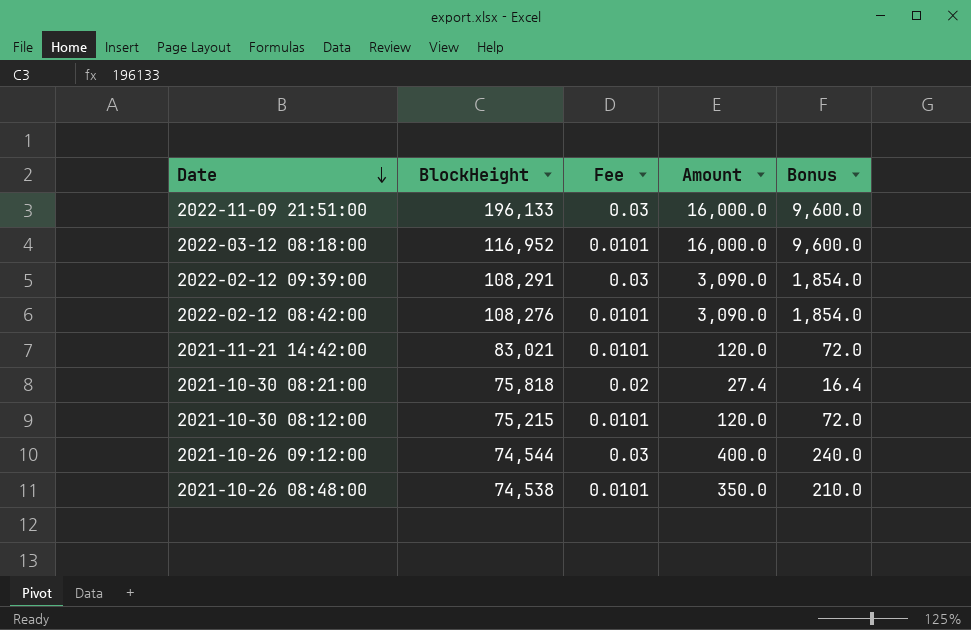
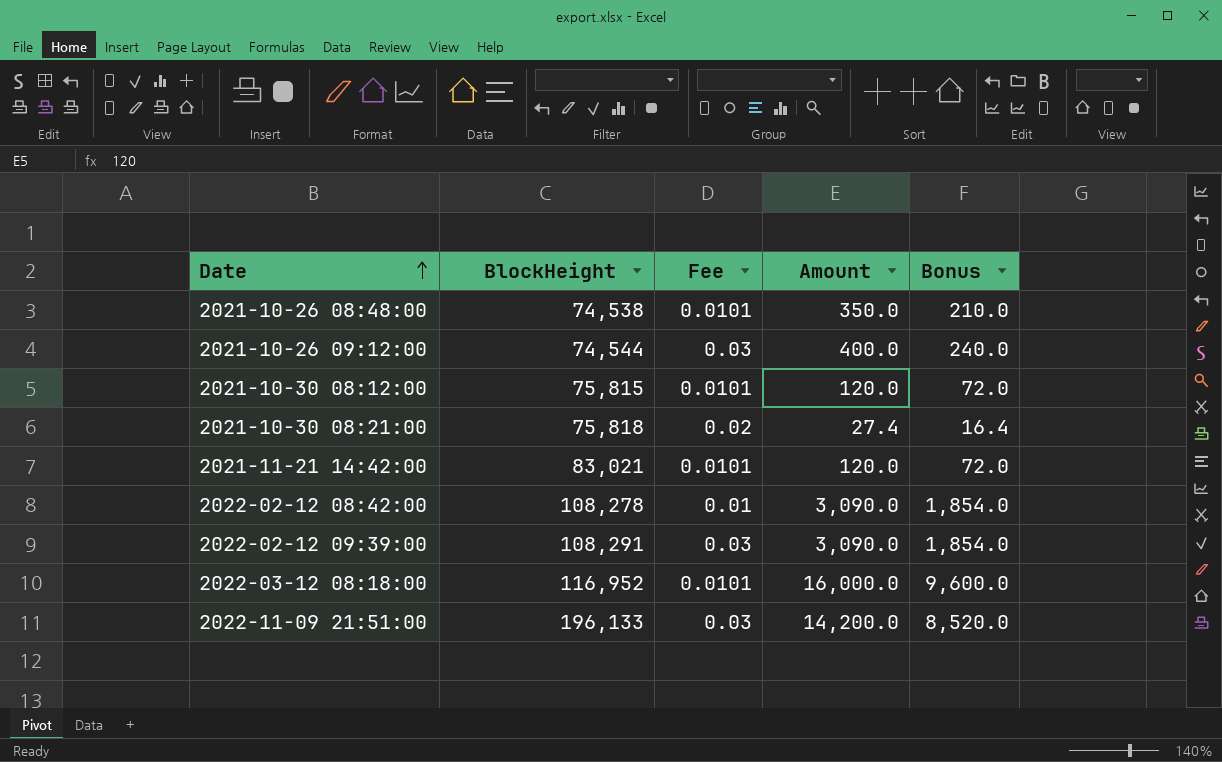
row order: Date descending -> Date ascending
2021-10-30 08:12:00 | BlockHeight: 75,215 -> 75,815
2022-02-12 08:42:00 | BlockHeight: 108,276 -> 108,278
2022-02-12 08:42:00 | Fee: 0.0101 -> 0.01
2022-11-09 21:51:00 | Amount: 16,000.0 -> 14,200.0
2022-11-09 21:51:00 | Bonus: 9,600.0 -> 8,520.0

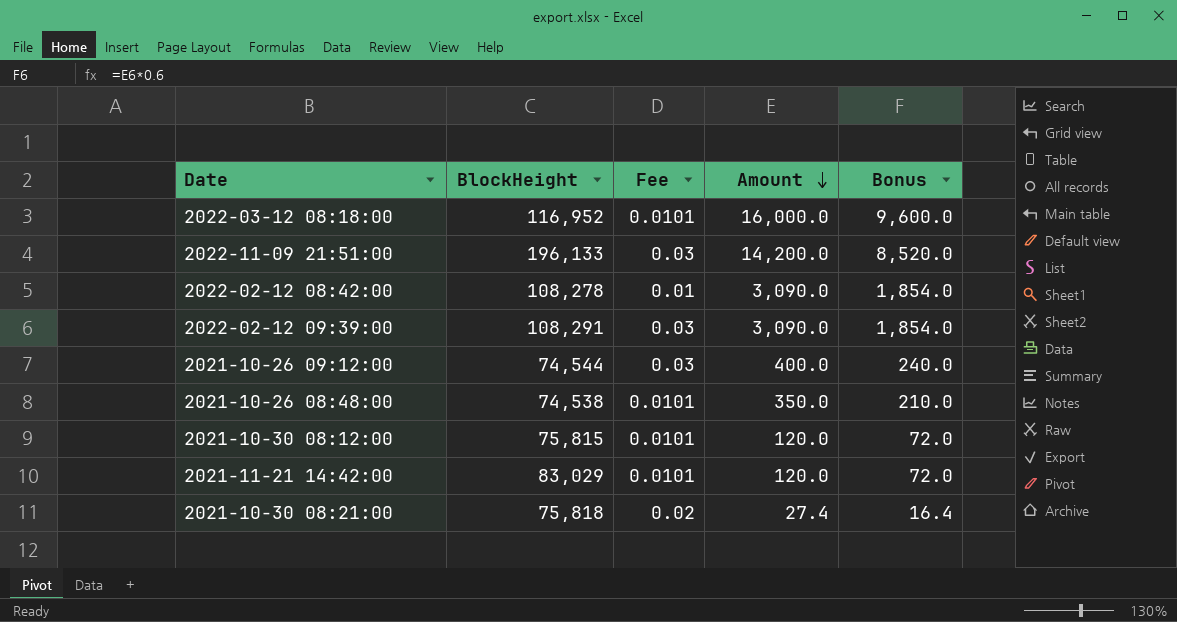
row order: Date ascending -> Amount descending
2021-11-21 14:42:00 | BlockHeight: 83,021 -> 83,029

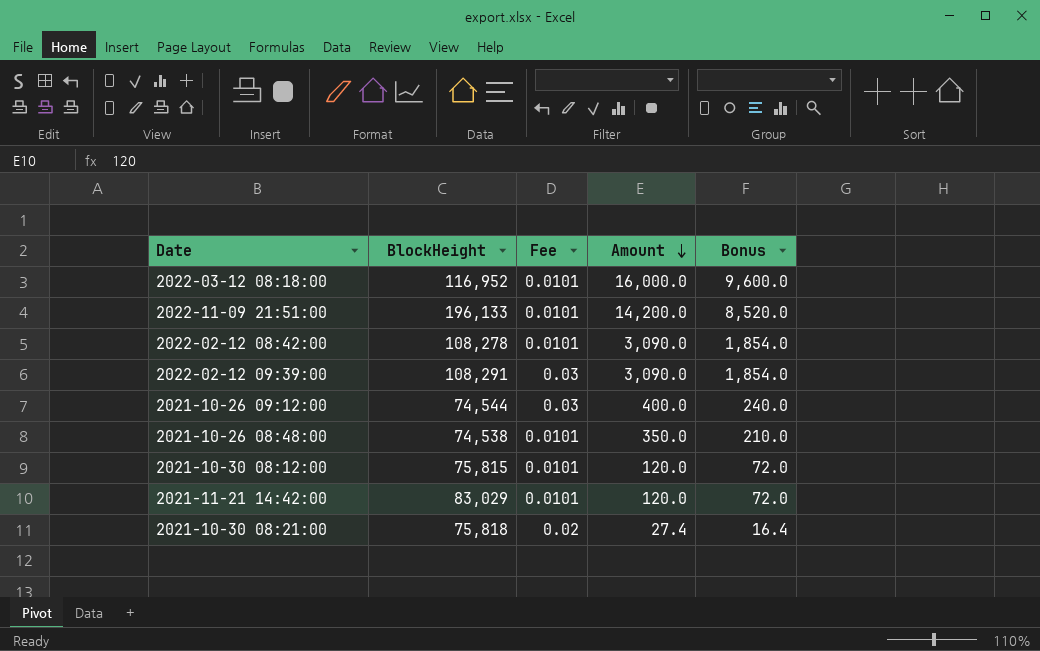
2022-11-09 21:51:00 | Fee: 0.03 -> 0.0101
2022-02-12 08:42:00 | Fee: 0.01 -> 0.0101

